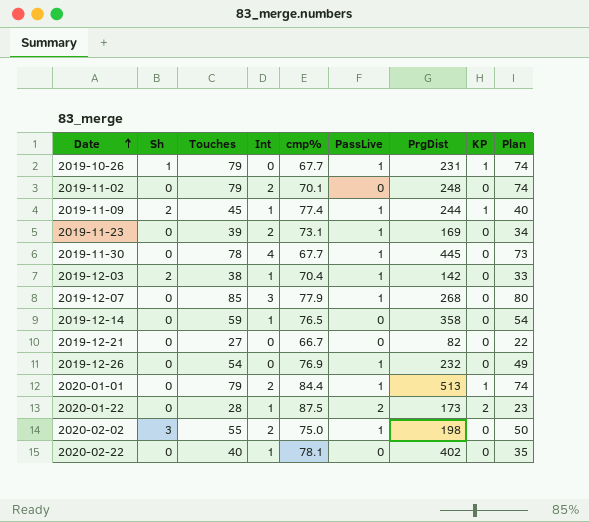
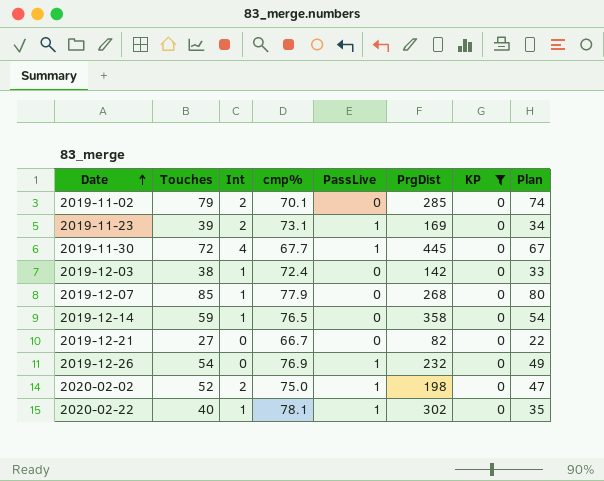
filter: none -> KP = 0
column Sh | position: 2 -> none
2019-11-02 | PrgDist: 248 -> 285
2019-11-30 | Touches: 78 -> 72
2019-11-30 | Plan: 73 -> 67
2019-12-03 | cmp%: 70.4 -> 72.4
2019-12-03 | PassLive: 1 -> 0
2019-12-07 | Int: 3 -> 1
2019-12-07 | PassLive: 1 -> 0
2020-02-02 | Touches: 55 -> 52
2020-02-02 | Plan: 50 -> 47
2020-02-22 | PassLive: 0 -> 1
2020-02-22 | PrgDist: 402 -> 302

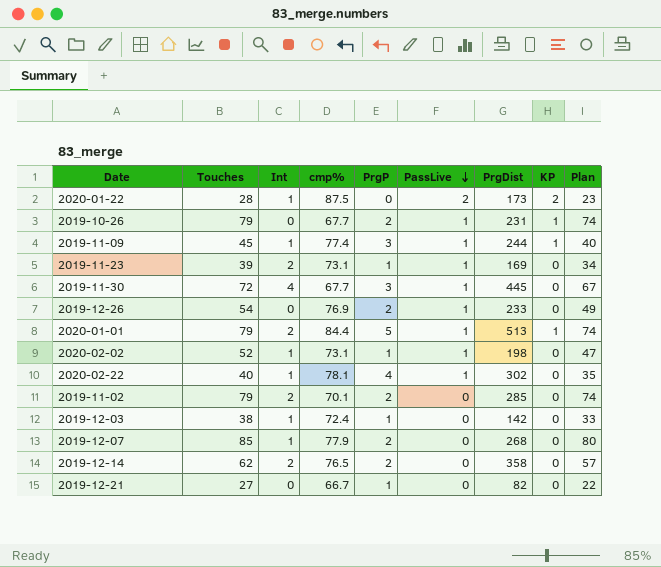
filter: KP = 0 -> none
row order: Date ascending -> PassLive descending
column PrgP | position: none -> 5
2019-12-26 | PrgDist: 232 -> 233
2020-02-02 | Int: 2 -> 1
2020-02-02 | cmp%: 75.0 -> 73.1
2019-12-14 | Touches: 59 -> 62
2019-12-14 | Int: 1 -> 2
2019-12-14 | Plan: 54 -> 57

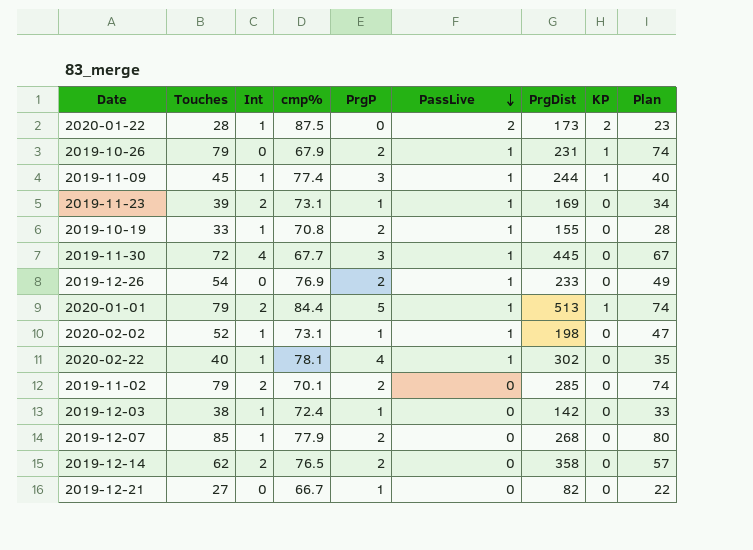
2019-10-26 | cmp%: 67.7 -> 67.9
row 2019-10-19: none -> 33 | 1 | 70.8 | 2 | 1 | 155 | 0 | 28

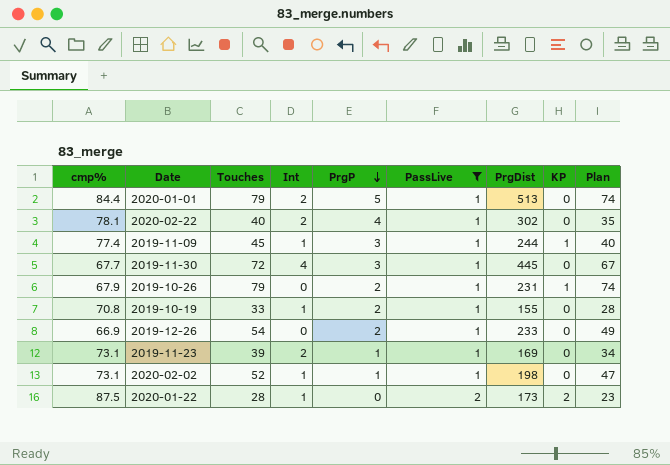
filter: none -> PassLive != 0
row order: PassLive descending -> PrgP descending
column cmp% | position: 4 -> 1
2020-01-01 | KP: 1 -> 0
2020-02-22 | Int: 1 -> 2
2019-12-26 | cmp%: 76.9 -> 66.9

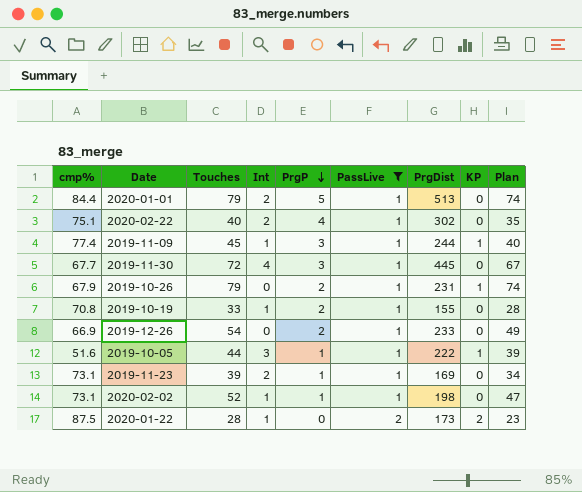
2020-02-22 | cmp%: 78.1 -> 75.1
row 2019-10-05: none -> 51.6 | 44 | 3 | 1 | 1 | 222 | 1 | 39

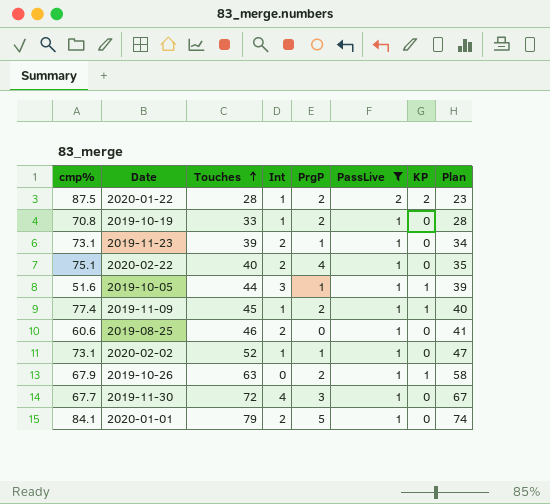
row order: PrgP descending -> Touches ascending
column PrgDist | position: 7 -> none
row 2019-12-26: 66.9 | 54 | 0 | 2 | 1 | 233 | 0 | 49 -> none
2020-01-22 | PrgP: 0 -> 2
2019-11-09 | PrgP: 3 -> 2
row 2019-08-25: none -> 60.6 | 46 | 2 | 0 | 1 | 0 | 41
2019-10-26 | Touches: 79 -> 63
2019-10-26 | Plan: 74 -> 58
2020-01-01 | cmp%: 84.4 -> 84.1

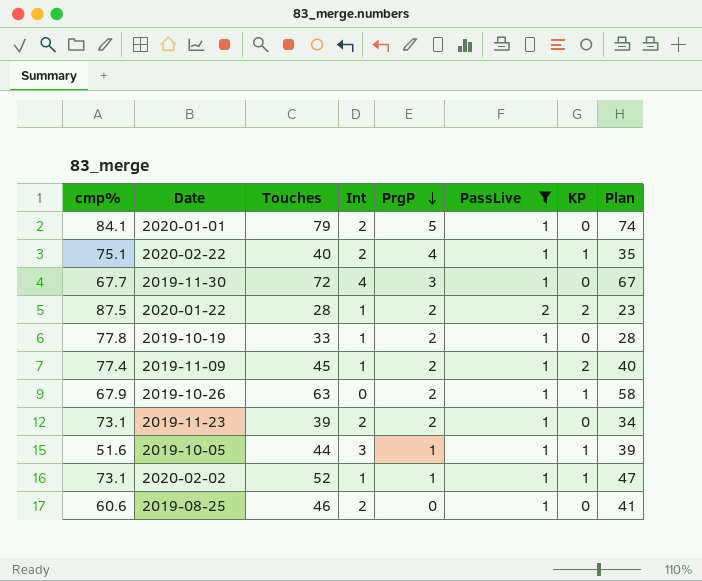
row order: Touches ascending -> PrgP descending
2020-02-22 | KP: 0 -> 1
2019-10-19 | cmp%: 70.8 -> 77.8
2019-11-09 | KP: 1 -> 2
2019-11-23 | PrgP: 1 -> 2
2020-02-02 | KP: 0 -> 1

